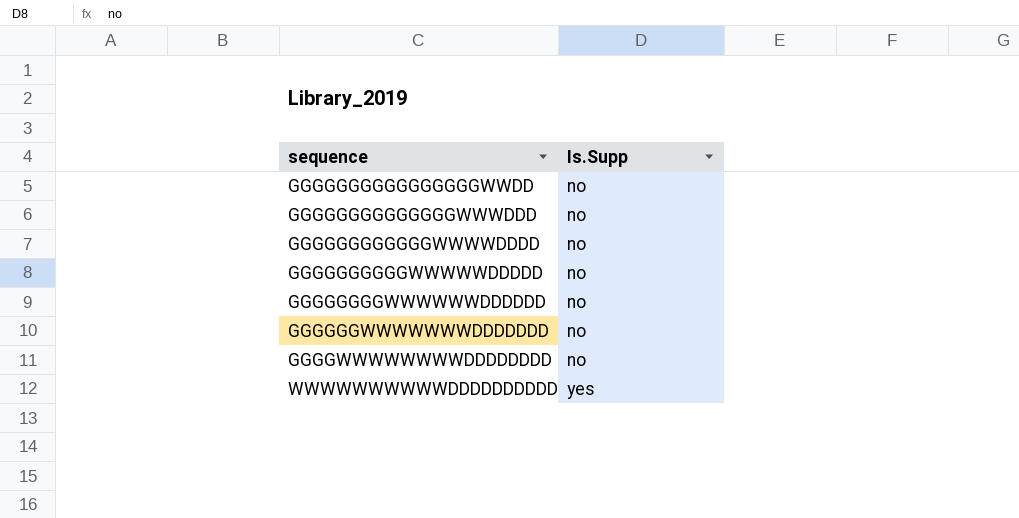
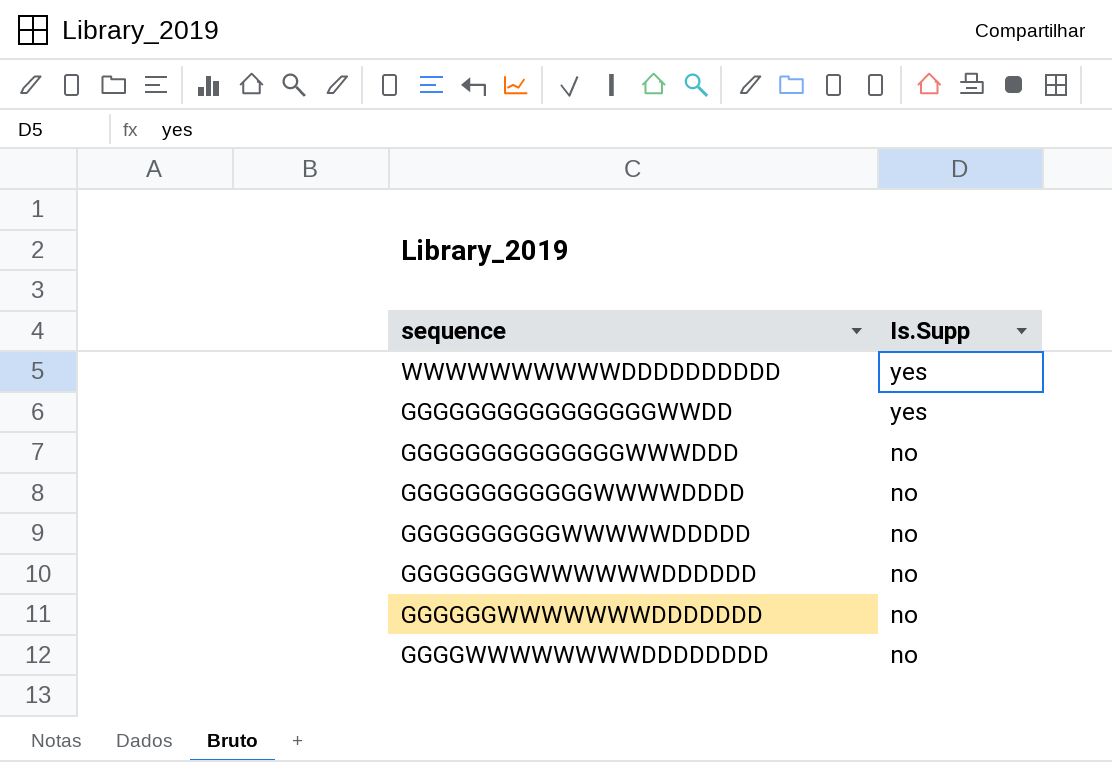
row order: sequence ascending -> Is.Supp descending
GGGGGGGGGGGGGGGGWWDD | Is.Supp: no -> yes

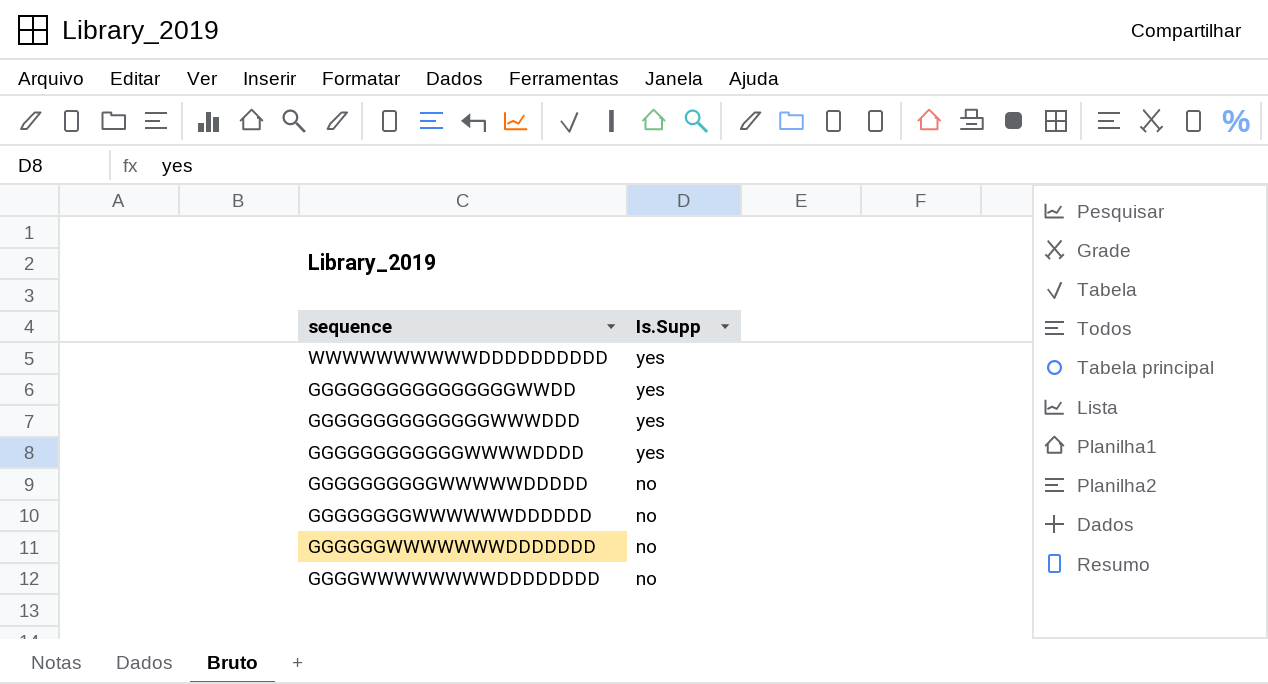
GGGGGGGGGGGGGGWWWDDD | Is.Supp: no -> yes
GGGGGGGGGGGGWWWWDDDD | Is.Supp: no -> yes

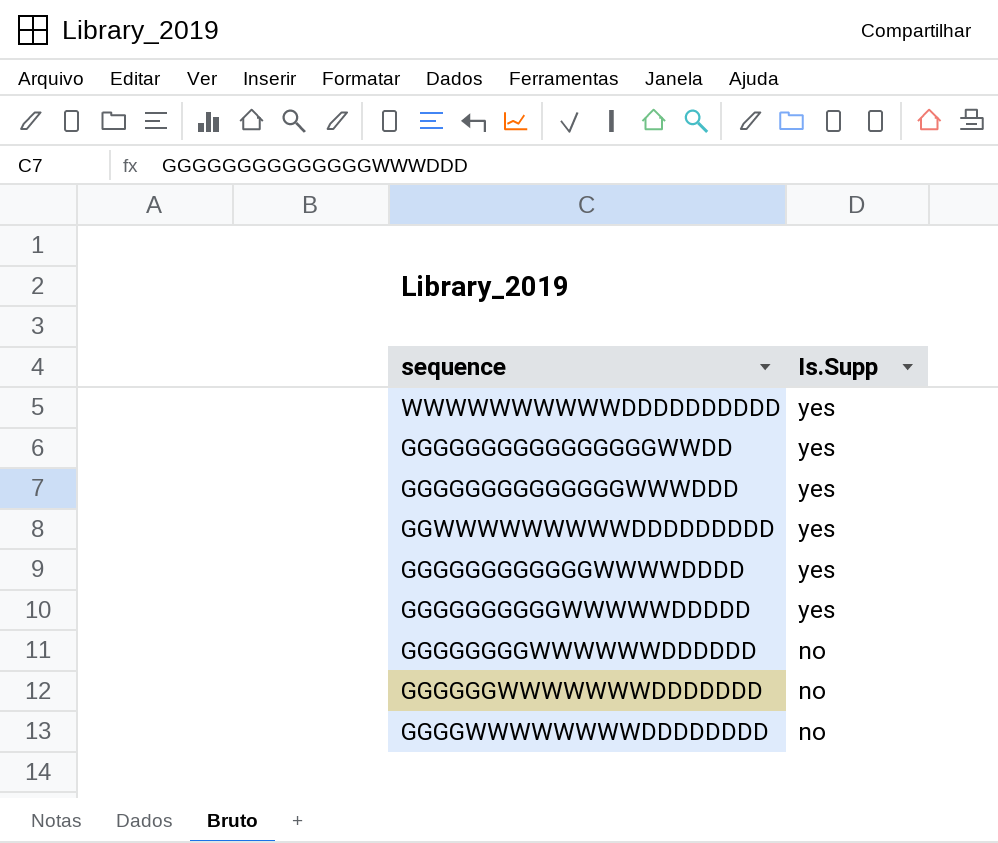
row GGWWWWWWWWWDDDDDDDDD: none -> yes
GGGGGGGGGGWWWWWDDDDD | Is.Supp: no -> yes

